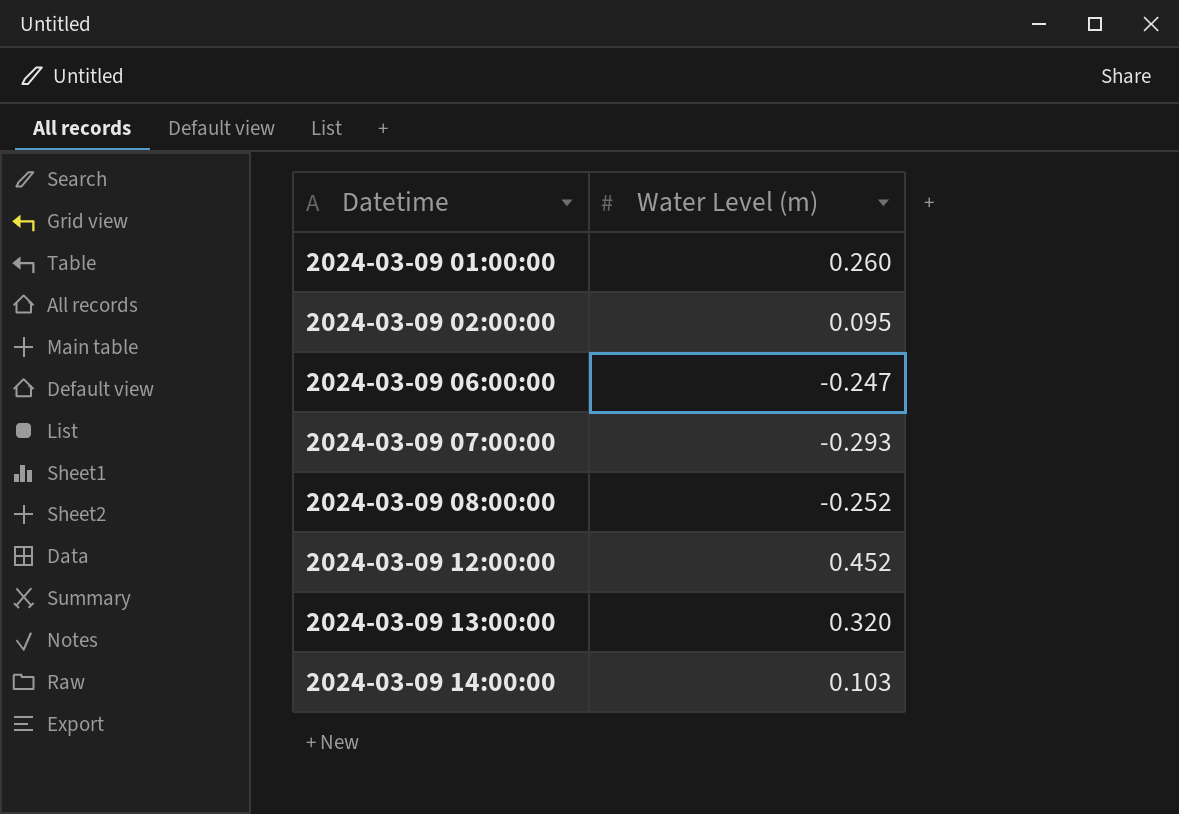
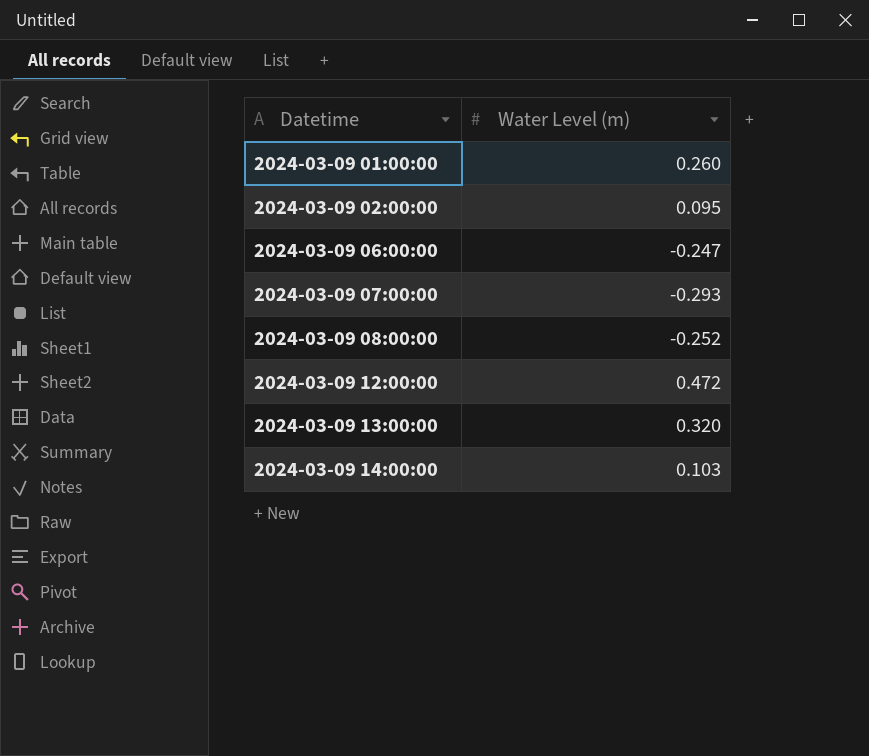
2024-03-09 12:00:00 | Water Level (m): 0.452 -> 0.472

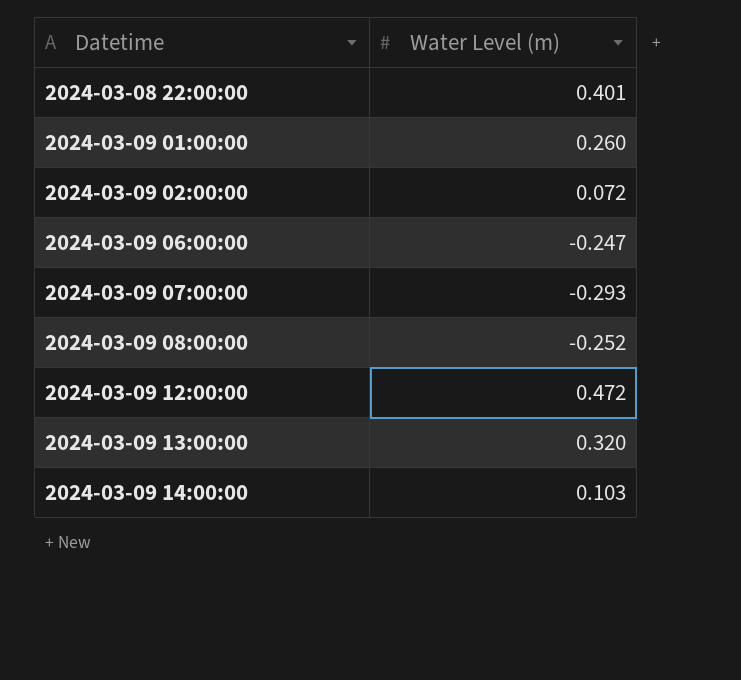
row 2024-03-08 22:00:00: none -> 0.401
2024-03-09 02:00:00 | Water Level (m): 0.095 -> 0.072

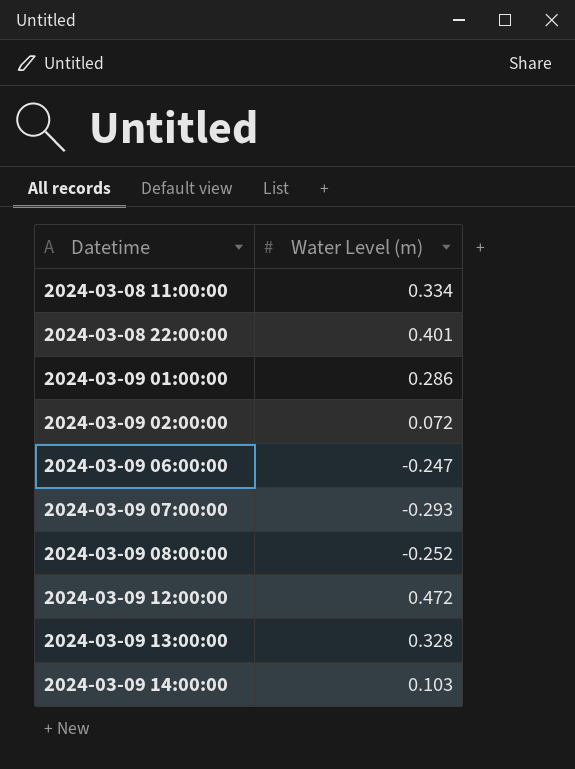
row 2024-03-08 11:00:00: none -> 0.334
2024-03-09 01:00:00 | Water Level (m): 0.260 -> 0.286
2024-03-09 13:00:00 | Water Level (m): 0.320 -> 0.328

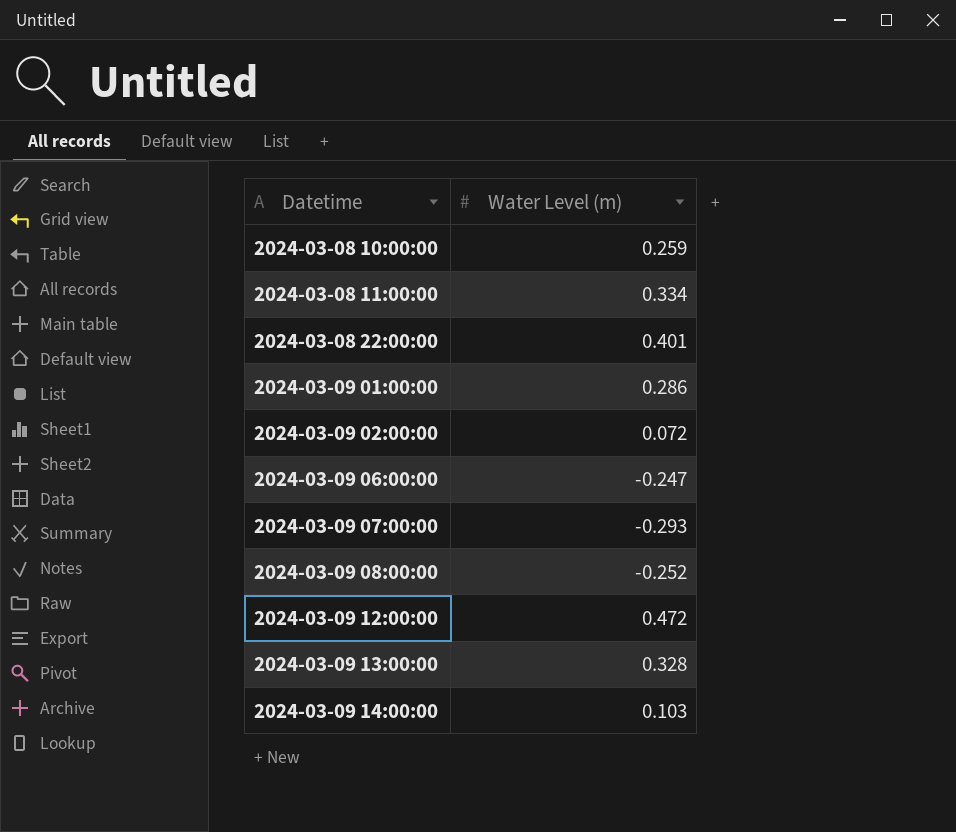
row 2024-03-08 10:00:00: none -> 0.259

